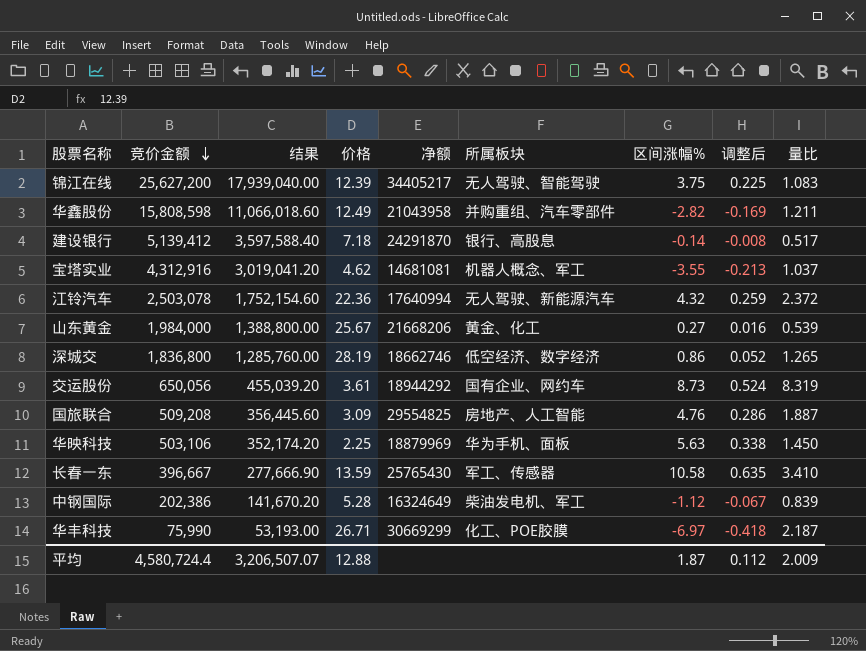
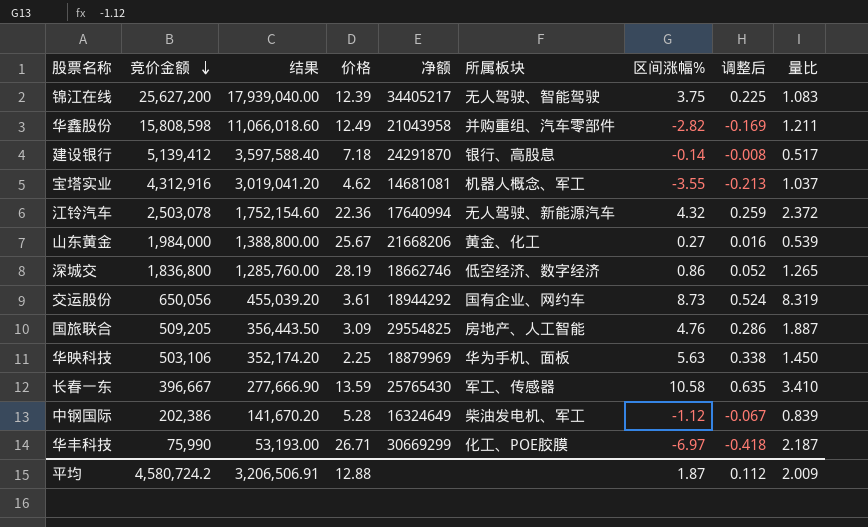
国旅联合 | 竞价金额: 509,208 -> 509,205
国旅联合 | 结果: 356,445.60 -> 356,443.50
平均 | 竞价金额: 4,580,724.4 -> 4,580,724.2
平均 | 结果: 3,206,507.07 -> 3,206,506.91

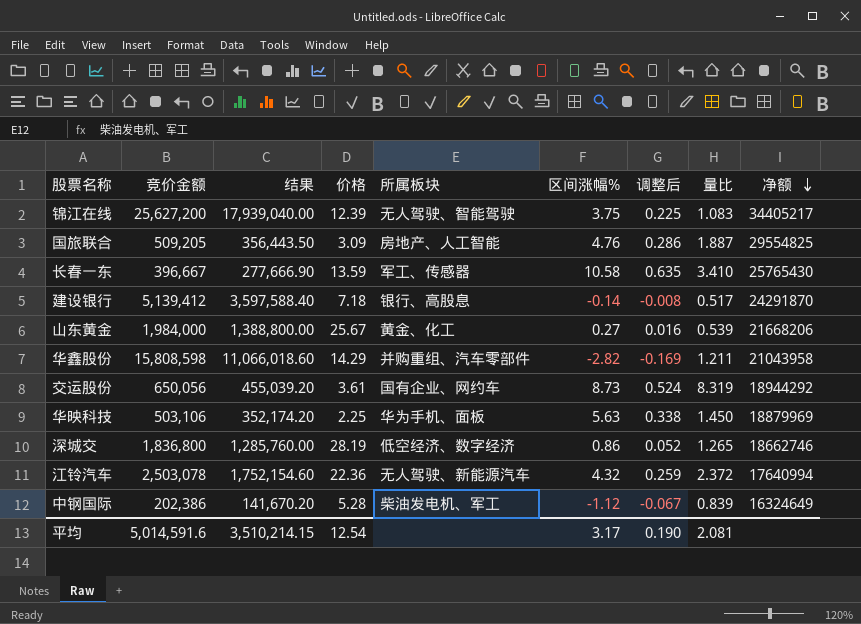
row order: 竞价金额 descending -> 净额 descending
column 净额 | position: 5 -> 9
row 宝塔实业: 4,312,916 | 3,019,041.20 | 4.62 | 14681081 | 机器人概念、军工 | -3.55 | -0.213 | 1.037 -> none
row 华丰科技: 75,990 | 53,193.00 | 26.71 | 30669299 | 化工、POE胶膜 | -6.97 | -0.418 | 2.187 -> none
华鑫股份 | 价格: 12.49 -> 14.29
平均 | 竞价金额: 4,580,724.2 -> 5,014,591.6
平均 | 结果: 3,206,506.91 -> 3,510,214.15
平均 | 价格: 12.88 -> 12.54
平均 | 区间涨幅%: 1.87 -> 3.17
平均 | 调整后: 0.112 -> 0.190
平均 | 量比: 2.009 -> 2.081

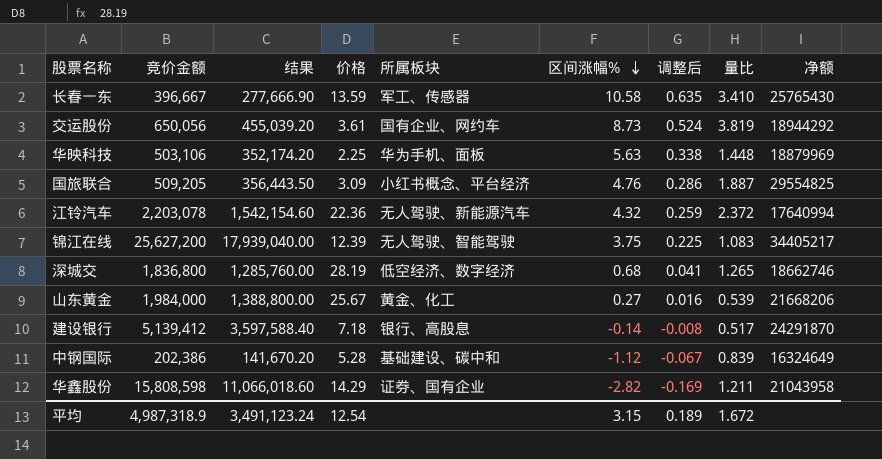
row order: 净额 descending -> 区间涨幅% descending
交运股份 | 量比: 8.319 -> 3.819
华映科技 | 量比: 1.450 -> 1.448
国旅联合 | 所属板块: 房地产、人工智能 -> 小红书概念、平台经济
江铃汽车 | 竞价金额: 2,503,078 -> 2,203,078
江铃汽车 | 结果: 1,752,154.60 -> 1,542,154.60
深城交 | 区间涨幅%: 0.86 -> 0.68
深城交 | 调整后: 0.052 -> 0.041
中钢国际 | 所属板块: 柴油发电机、军工 -> 基础建设、碳中和
华鑫股份 | 所属板块: 并购重组、汽车零部件 -> 证券、国有企业
平均 | 竞价金额: 5,014,591.6 -> 4,987,318.9
平均 | 结果: 3,510,214.15 -> 3,491,123.24
平均 | 区间涨幅%: 3.17 -> 3.15
平均 | 调整后: 0.190 -> 0.189
平均 | 量比: 2.081 -> 1.672

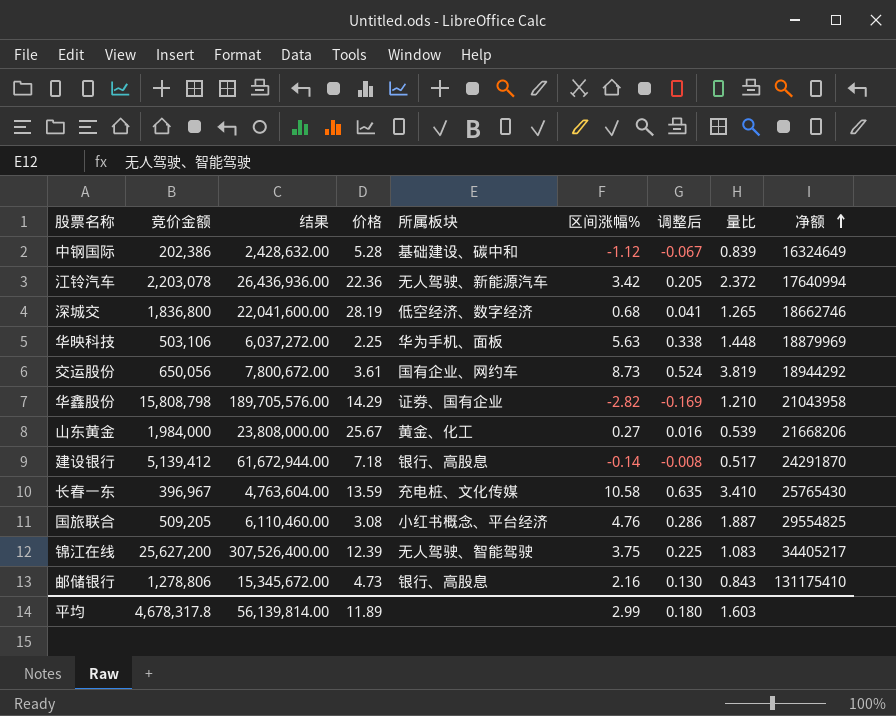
row order: 区间涨幅% descending -> 净额 ascending
column 结果 | formula: [竞价金额] * 0.7 -> [竞价金额] * 12
江铃汽车 | 区间涨幅%: 4.32 -> 3.42
江铃汽车 | 调整后: 0.259 -> 0.205
华鑫股份 | 竞价金额: 15,808,598 -> 15,808,798
华鑫股份 | 量比: 1.211 -> 1.210
长春一东 | 竞价金额: 396,667 -> 396,967
长春一东 | 所属板块: 军工、传感器 -> 充电桩、文化传媒
国旅联合 | 价格: 3.09 -> 3.08
row 邮储银行: none -> 1,278,806 | 15,345,672.00 | 4.73 | 银行、高股息 | 2.16 | 0.130 | 0.843 | 131175410
平均 | 竞价金额: 4,987,318.9 -> 4,678,317.8
平均 | 结果: 3,491,123.24 -> 56,139,814.00
平均 | 价格: 12.54 -> 11.89
平均 | 区间涨幅%: 3.15 -> 2.99
平均 | 调整后: 0.189 -> 0.180
平均 | 量比: 1.672 -> 1.603

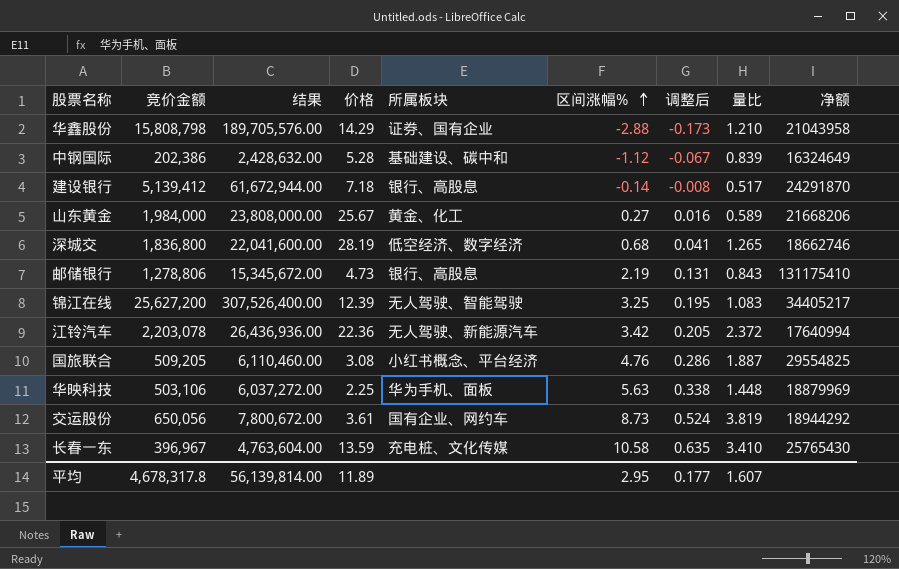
row order: 净额 ascending -> 区间涨幅% ascending
华鑫股份 | 区间涨幅%: -2.82 -> -2.88
华鑫股份 | 调整后: -0.169 -> -0.173
山东黄金 | 量比: 0.539 -> 0.589
邮储银行 | 区间涨幅%: 2.16 -> 2.19
邮储银行 | 调整后: 0.130 -> 0.131
锦江在线 | 区间涨幅%: 3.75 -> 3.25
锦江在线 | 调整后: 0.225 -> 0.195
平均 | 区间涨幅%: 2.99 -> 2.95
平均 | 调整后: 0.180 -> 0.177
平均 | 量比: 1.603 -> 1.607

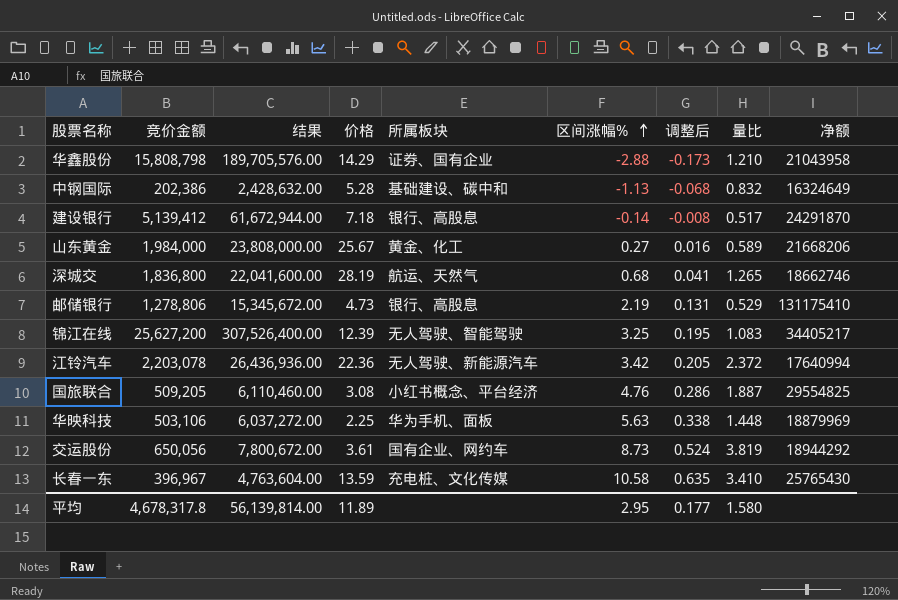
中钢国际 | 区间涨幅%: -1.12 -> -1.13
中钢国际 | 调整后: -0.067 -> -0.068
中钢国际 | 量比: 0.839 -> 0.832
深城交 | 所属板块: 低空经济、数字经济 -> 航运、天然气
邮储银行 | 量比: 0.843 -> 0.529
平均 | 量比: 1.607 -> 1.580

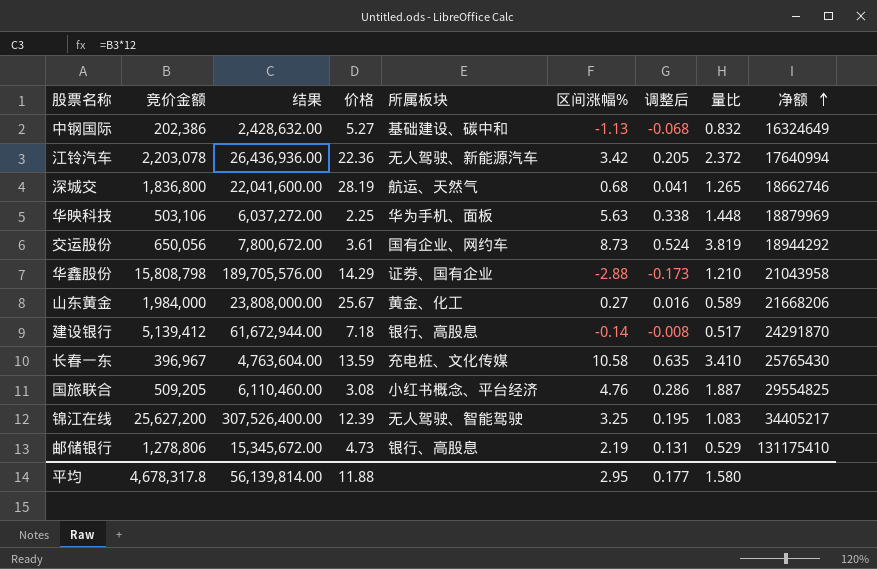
row order: 区间涨幅% ascending -> 净额 ascending
中钢国际 | 价格: 5.28 -> 5.27
平均 | 价格: 11.89 -> 11.88

